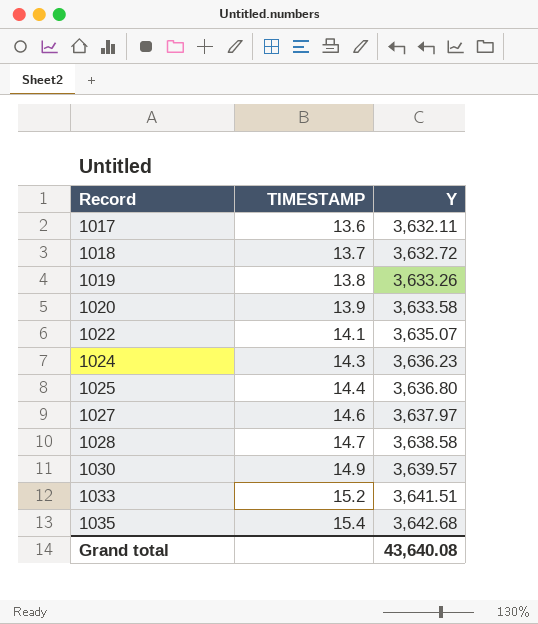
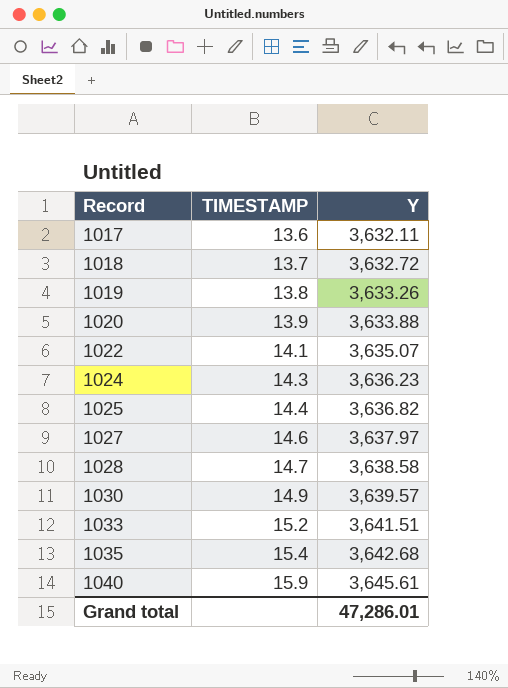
1020 | Y: 3,633.58 -> 3,633.88
1025 | Y: 3,636.80 -> 3,636.82
row 1040: none -> 15.9 | 3,645.61
Grand total | Y: 43,640.08 -> 47,286.01

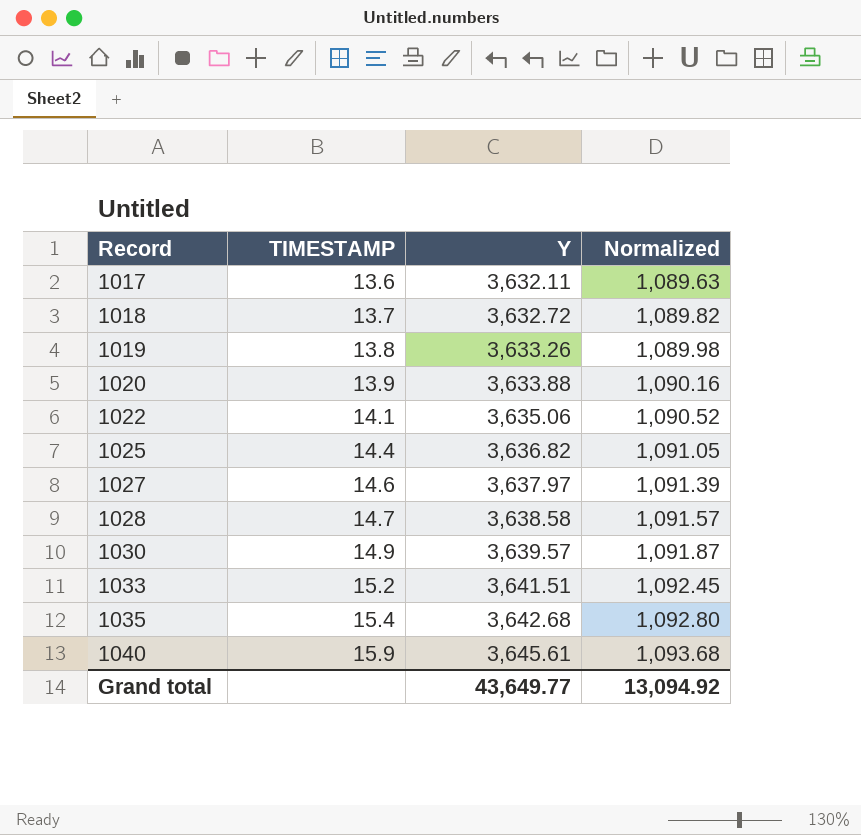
column Normalized | formula: none -> [Y] * 0.3
row 1024: 14.3 | 3,636.23 -> none
1022 | Y: 3,635.07 -> 3,635.06
Grand total | Y: 47,286.01 -> 43,649.77

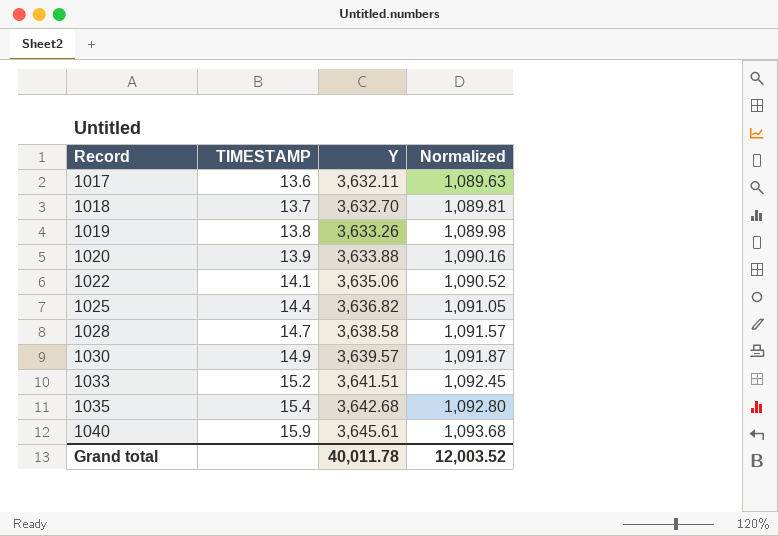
row 1027: 14.6 | 3,637.97 | 1,091.39 -> none
1018 | Y: 3,632.72 -> 3,632.70
1018 | Normalized: 1,089.82 -> 1,089.81
Grand total | Y: 43,649.77 -> 40,011.78
Grand total | Normalized: 13,094.92 -> 12,003.52

